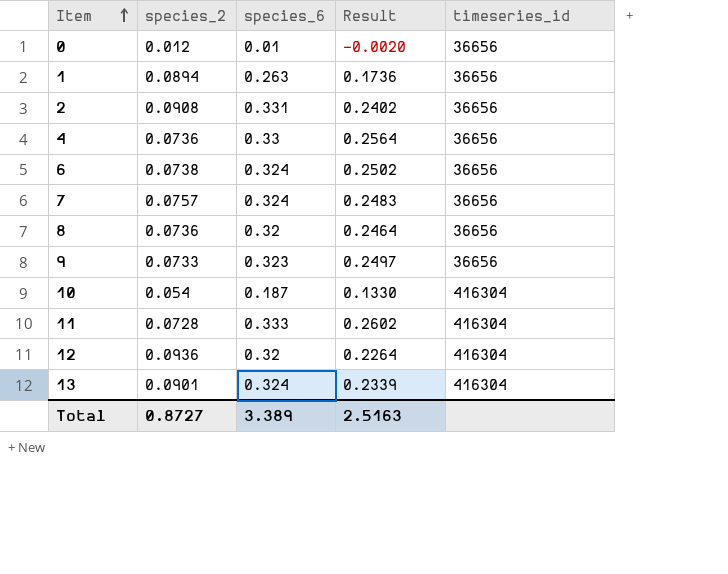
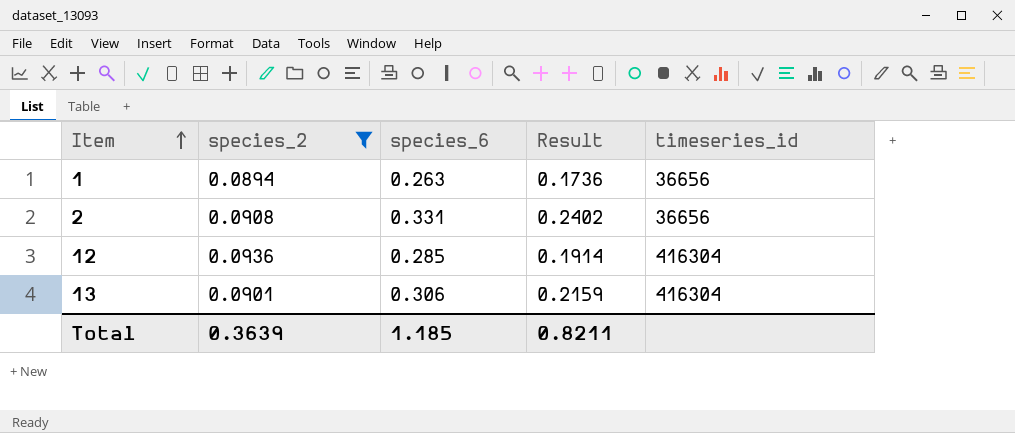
filter: none -> species_2 >= 0.0894
12 | species_6: 0.32 -> 0.285
12 | Result: 0.2264 -> 0.1914
13 | species_6: 0.324 -> 0.306
13 | Result: 0.2339 -> 0.2159
Total | species_2: 0.8727 -> 0.3639
Total | species_6: 3.389 -> 1.185
Total | Result: 2.5163 -> 0.8211

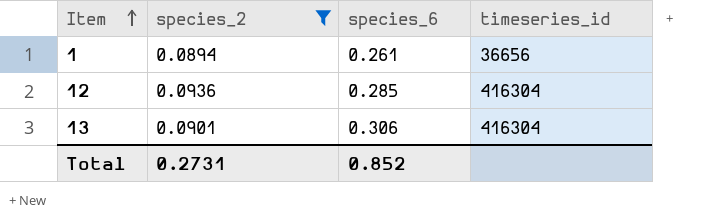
column Result | formula: [species_6] - [species_2] -> none
row 2: 0.0908 | 0.331 | 0.2402 | 36656 -> none
1 | species_6: 0.263 -> 0.261
Total | species_2: 0.3639 -> 0.2731
Total | species_6: 1.185 -> 0.852

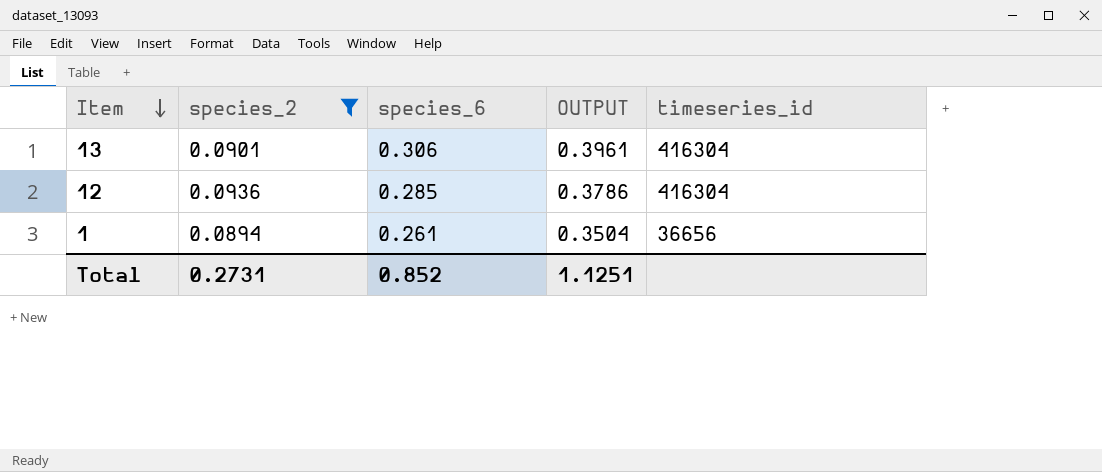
row order: Item ascending -> Item descending
column OUTPUT | formula: none -> [species_2] + [species_6]

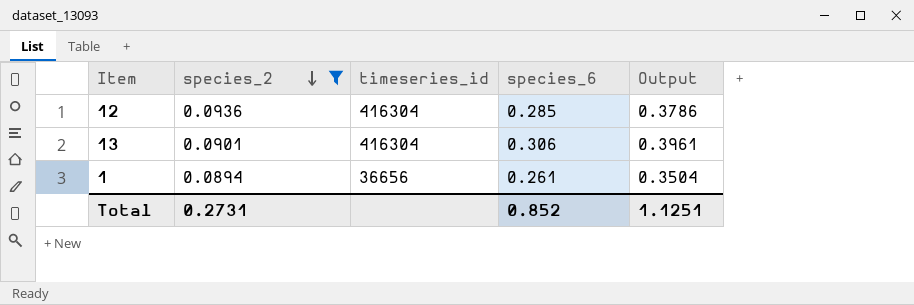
row order: Item descending -> species_2 descending
column timeseries_id | position: 5 -> 3
column name: OUTPUT -> Output

